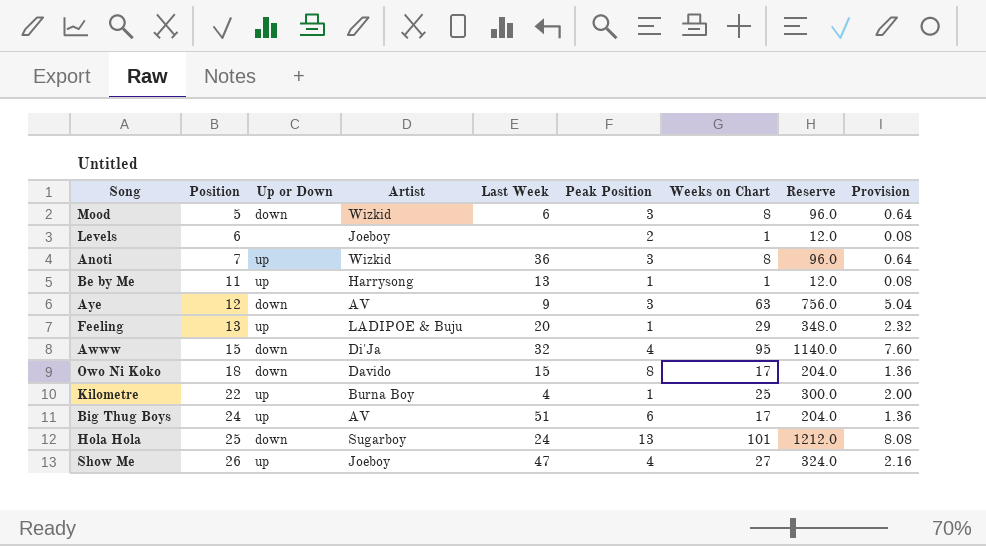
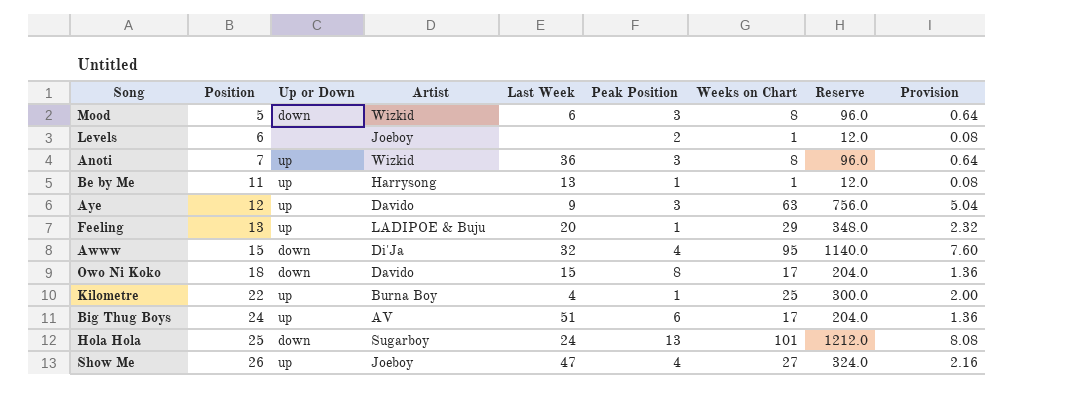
Aye | Up or Down: down -> up
Aye | Artist: AV -> Davido

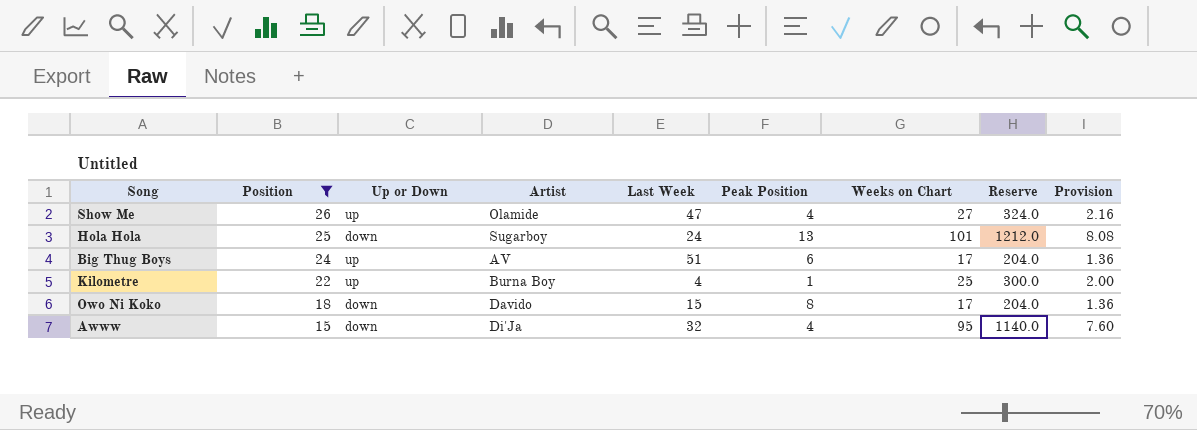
filter: none -> Position >= 15
row order: Position ascending -> Position descending
Show Me | Artist: Joeboy -> Olamide

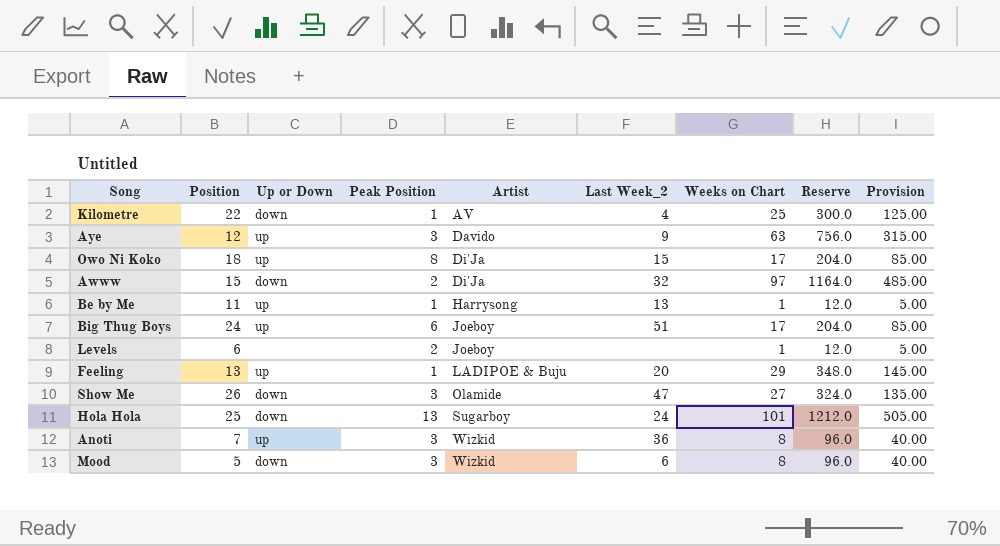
filter: Position >= 15 -> none
row order: Position descending -> Artist ascending
column Peak Position | position: 6 -> 4
column name: Last Week -> Last Week_2
column Provision | formula: [Weeks on Chart] * 0.08 -> [Weeks on Chart] * 5
Kilometre | Up or Down: up -> down
Kilometre | Artist: Burna Boy -> AV
Owo Ni Koko | Up or Down: down -> up
Owo Ni Koko | Artist: Davido -> Di'Ja
Awww | Peak Position: 4 -> 2
Awww | Weeks on Chart: 95 -> 97
Awww | Reserve: 1140.0 -> 1164.0
Big Thug Boys | Artist: AV -> Joeboy
Show Me | Up or Down: up -> down
Show Me | Peak Position: 4 -> 3

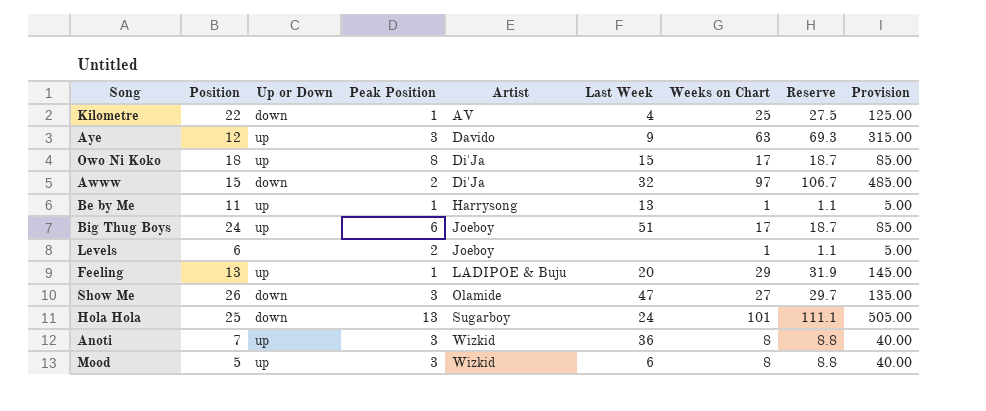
column name: Last Week_2 -> Last Week
column Reserve | formula: [Weeks on Chart] * 12 -> [Weeks on Chart] * 1.1
Mood | Up or Down: down -> up

